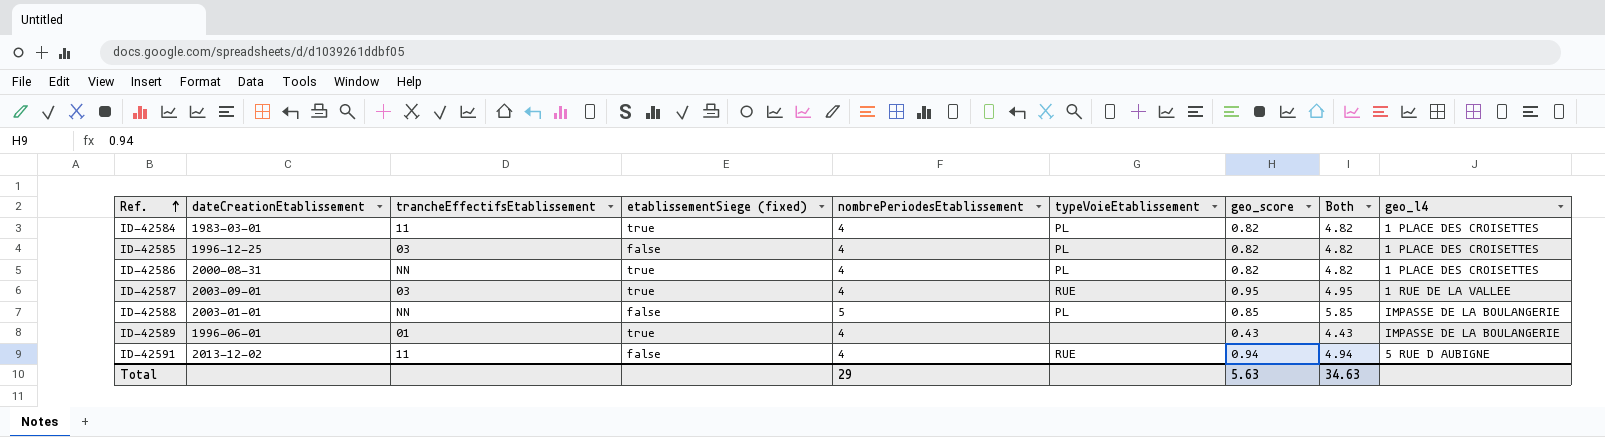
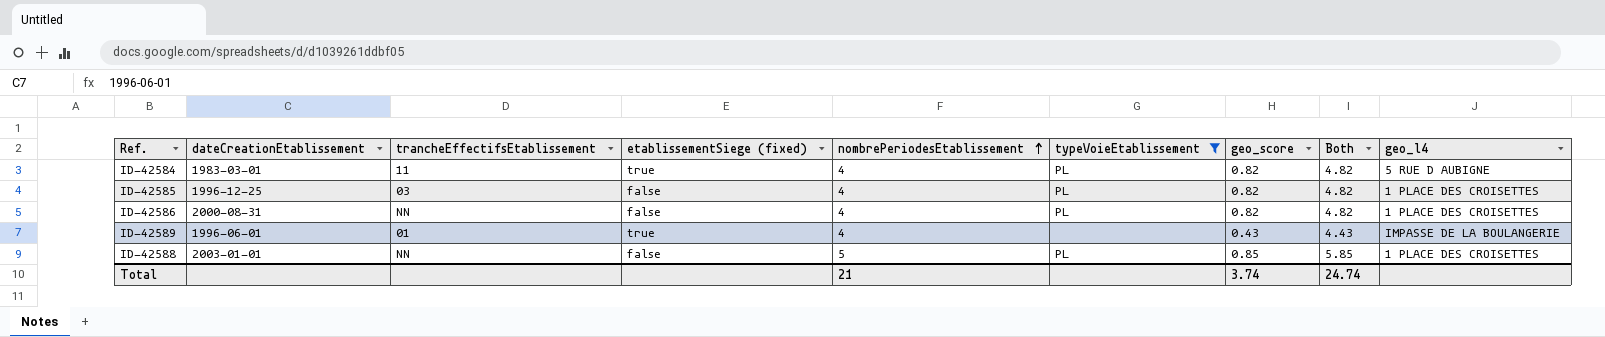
filter: none -> typeVoieEtablissement != RUE
row order: Ref. ascending -> nombrePeriodesEtablissement ascending
ID-42584 | geo_l4: 1 PLACE DES CROISETTES -> 5 RUE D AUBIGNE
ID-42586 | etablissementSiege (fixed): true -> false
ID-42588 | geo_l4: IMPASSE DE LA BOULANGERIE -> 1 PLACE DES CROISETTES
Total | nombrePeriodesEtablissement: 29 -> 21
Total | geo_score: 5.63 -> 3.74
Total | Both: 34.63 -> 24.74

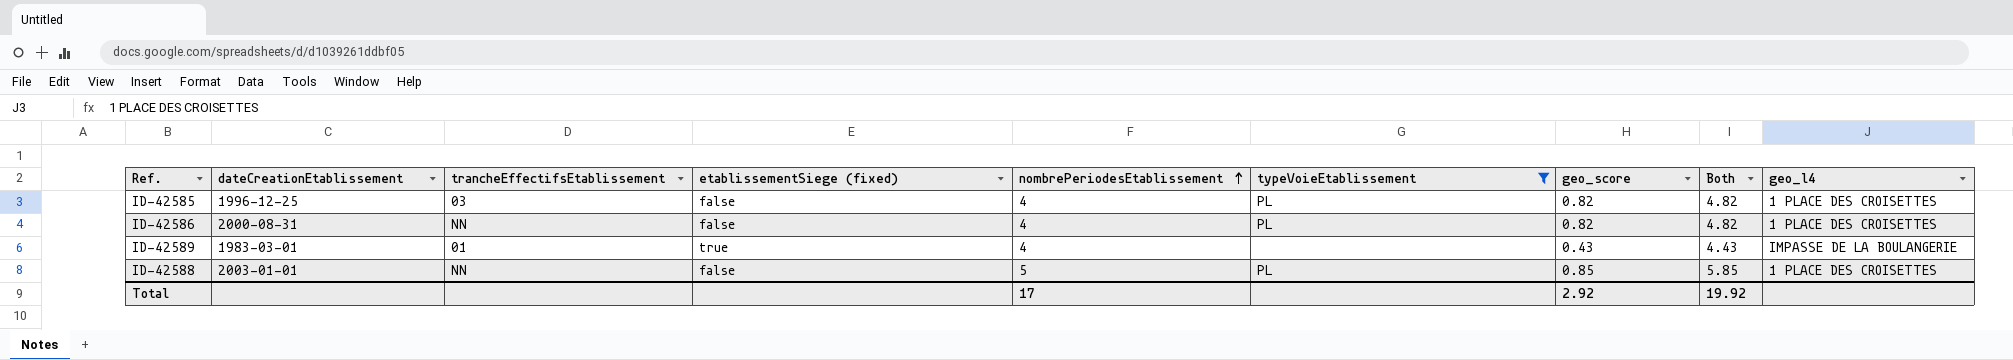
row ID-42584: 1983-03-01 | 11 | true | 4 | PL | 0.82 | 4.82 | 5 RUE D AUBIGNE -> none
ID-42589 | dateCreationEtablissement: 1996-06-01 -> 1983-03-01
Total | nombrePeriodesEtablissement: 21 -> 17
Total | geo_score: 3.74 -> 2.92
Total | Both: 24.74 -> 19.92

